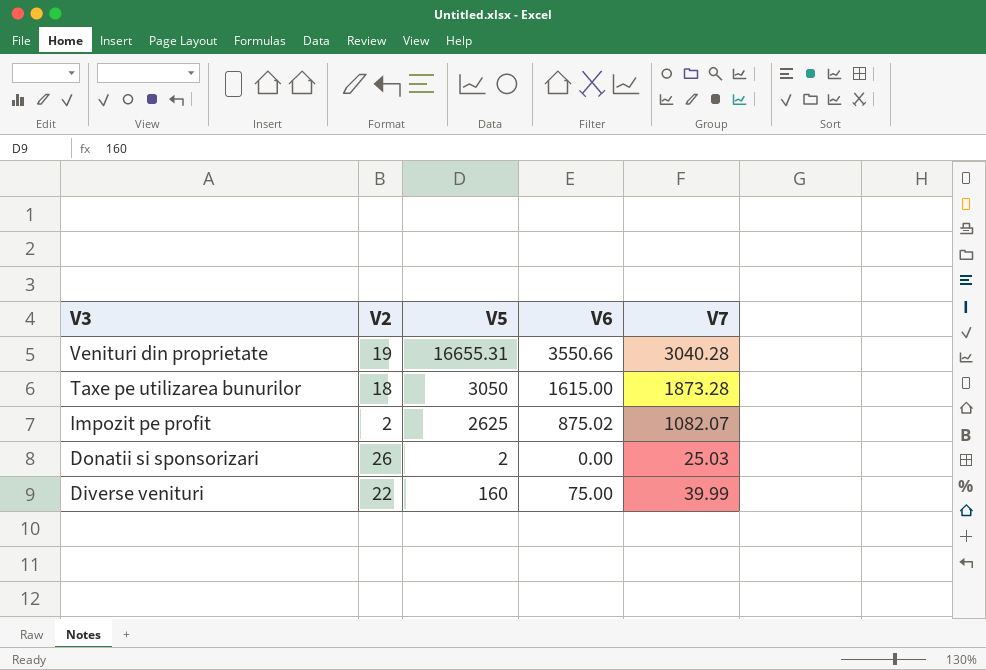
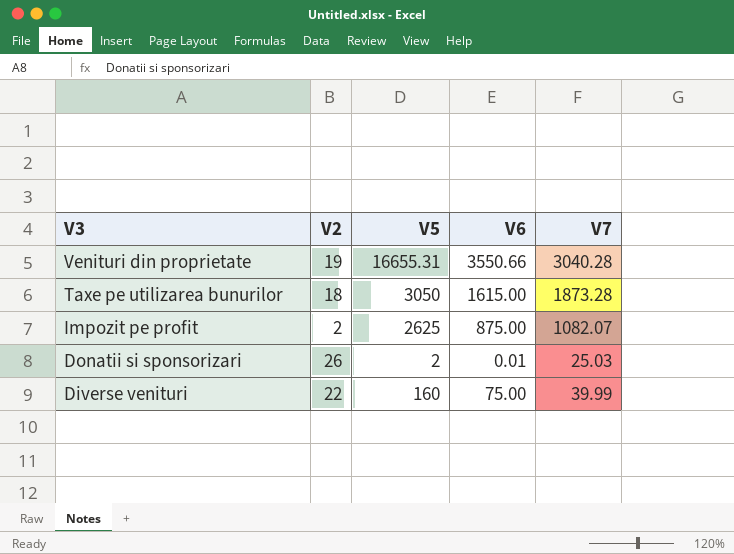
Impozit pe profit | V6: 875.02 -> 875.00
Donatii si sponsorizari | V6: 0.00 -> 0.01

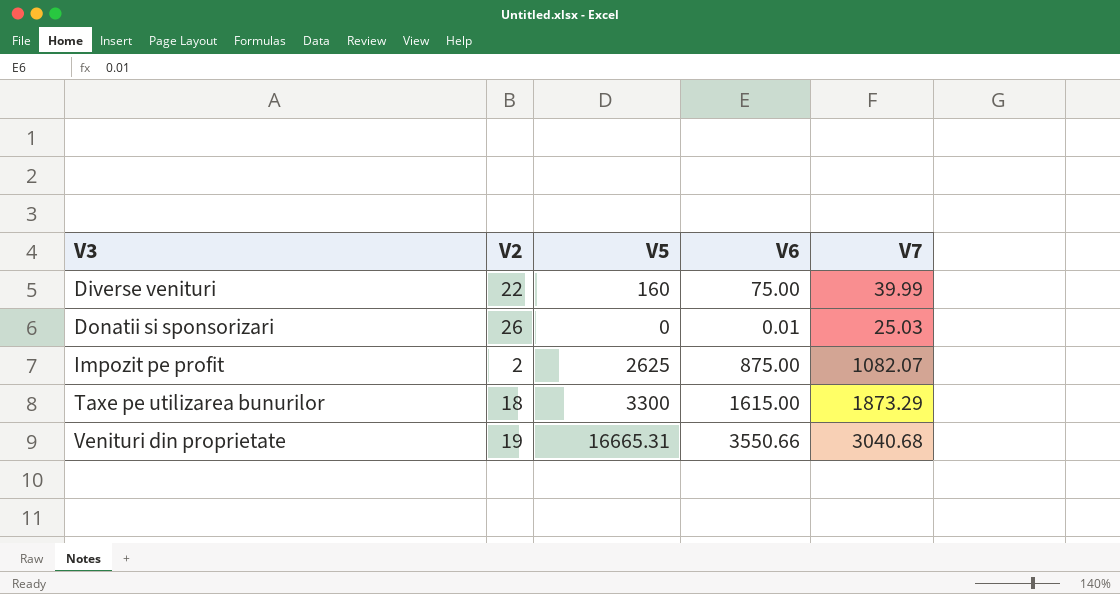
row order: V3 descending -> V3 ascending
Donatii si sponsorizari | V5: 2 -> 0
Taxe pe utilizarea bunurilor | V5: 3050 -> 3300
Taxe pe utilizarea bunurilor | V7: 1873.28 -> 1873.29
Venituri din proprietate | V5: 16655.31 -> 16665.31
Venituri din proprietate | V7: 3040.28 -> 3040.68

